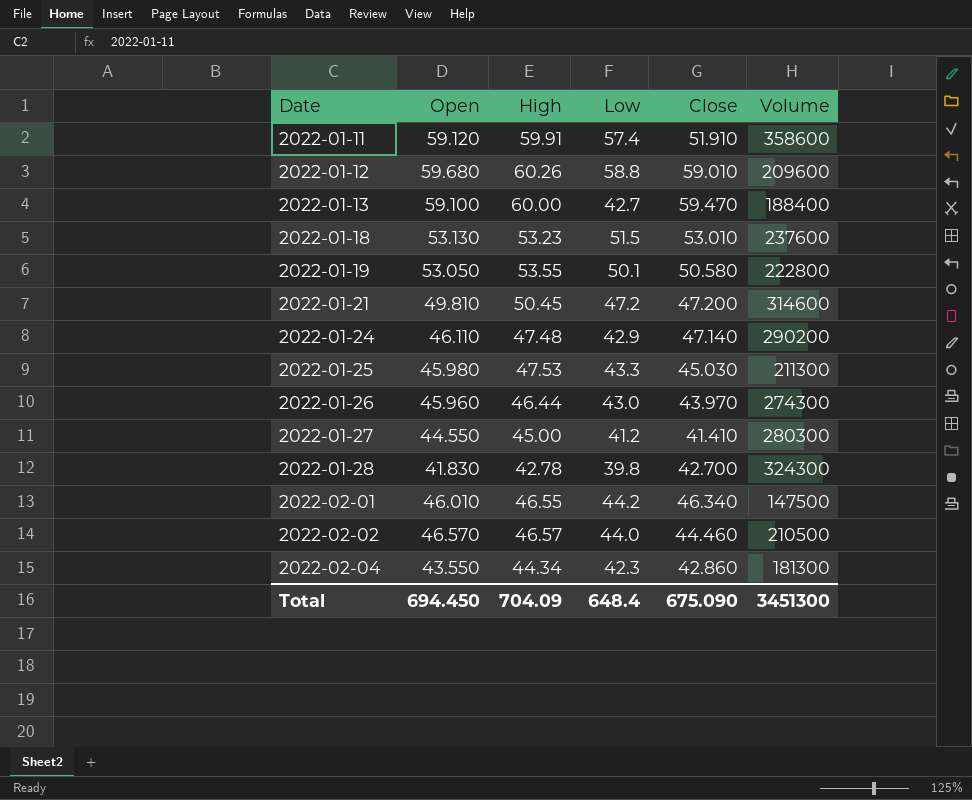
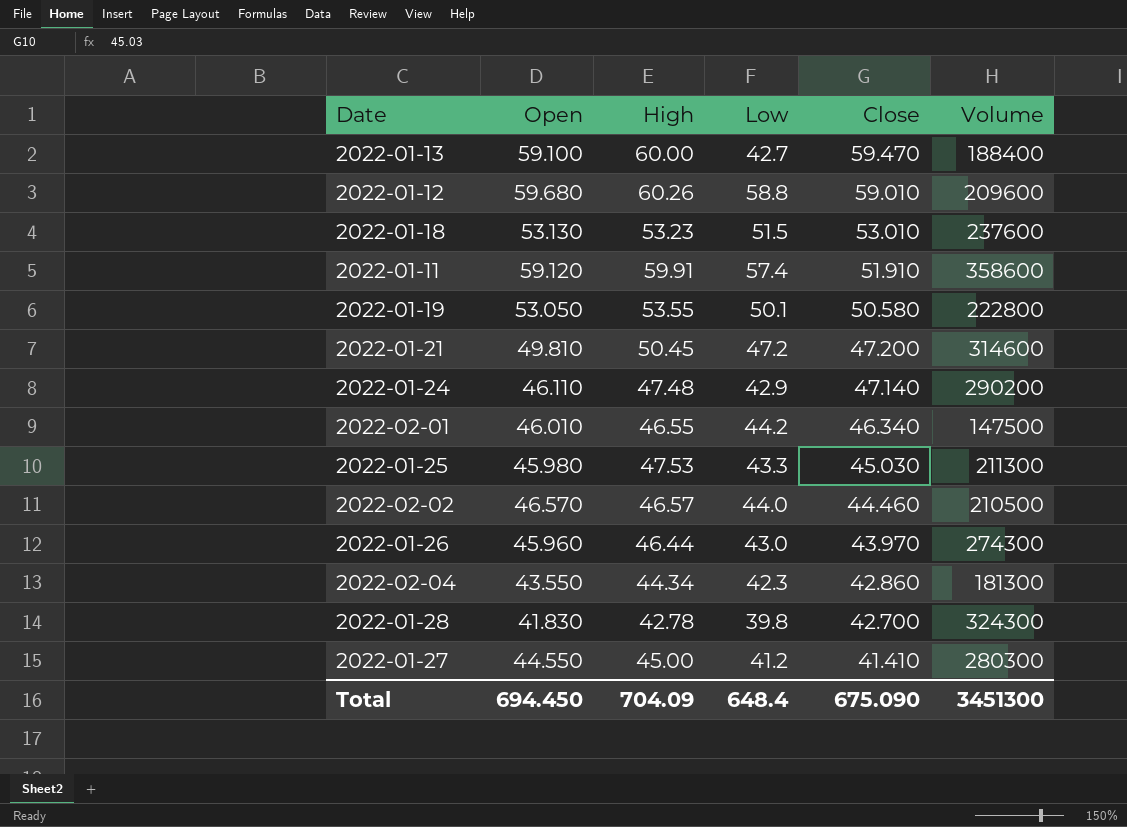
row order: Date ascending -> Close descending

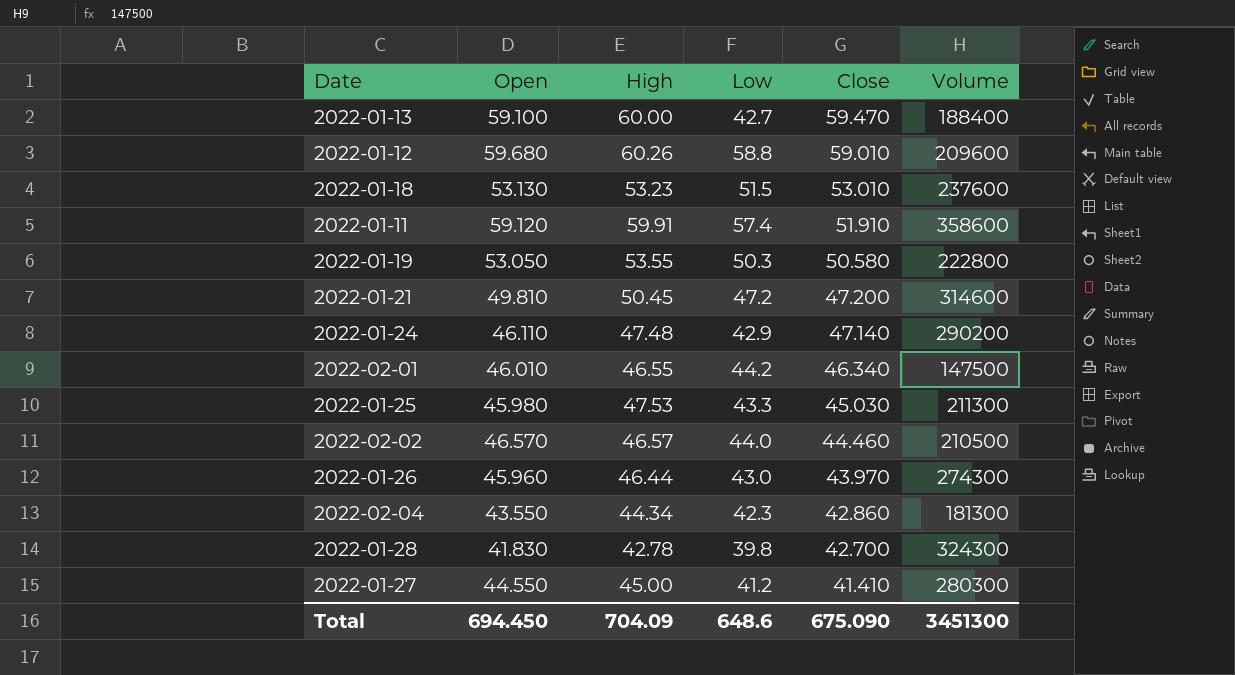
2022-01-19 | Low: 50.1 -> 50.3
Total | Low: 648.4 -> 648.6

